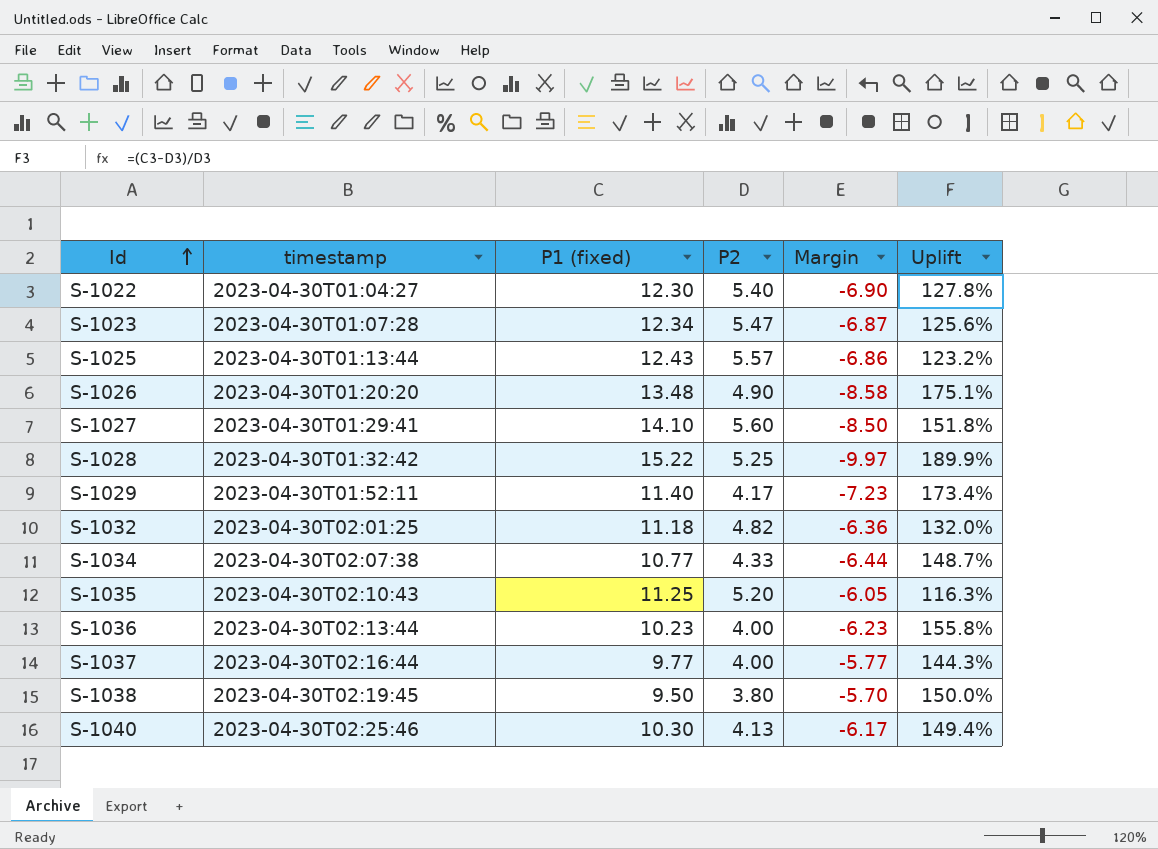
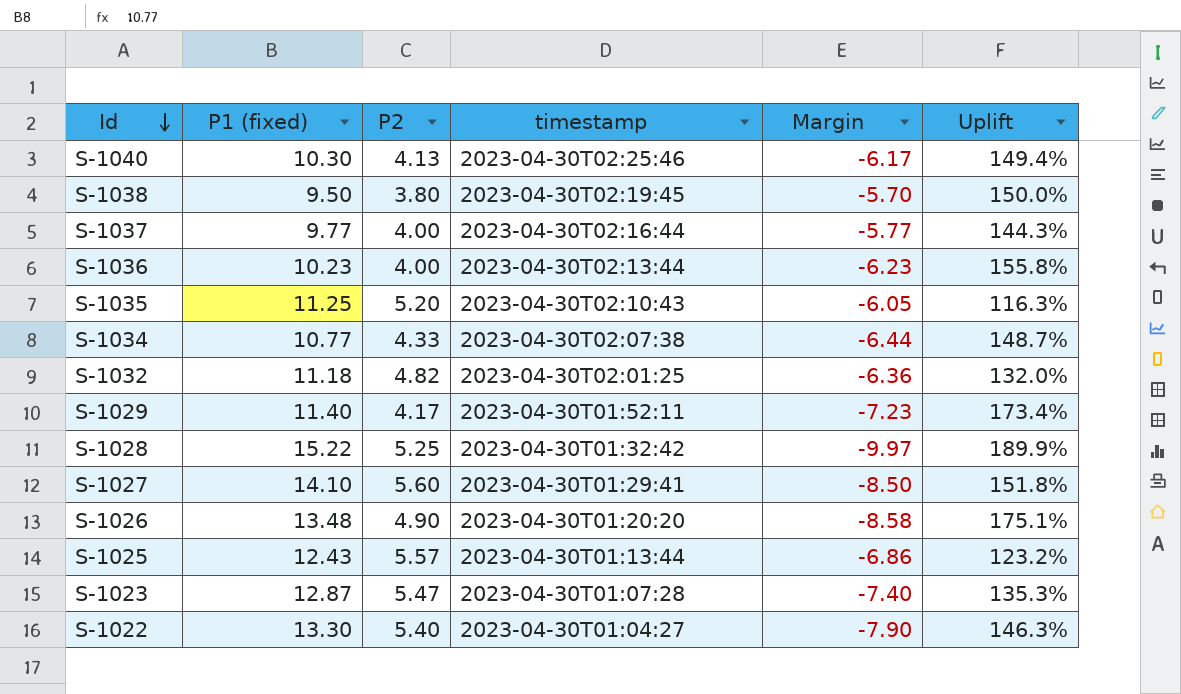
row order: Id ascending -> Id descending
column timestamp | position: 2 -> 4
S-1023 | P1 (fixed): 12.34 -> 12.87
S-1023 | Margin: -6.87 -> -7.40
S-1023 | Uplift: 125.6% -> 135.3%
S-1022 | P1 (fixed): 12.30 -> 13.30
S-1022 | Margin: -6.90 -> -7.90
S-1022 | Uplift: 127.8% -> 146.3%

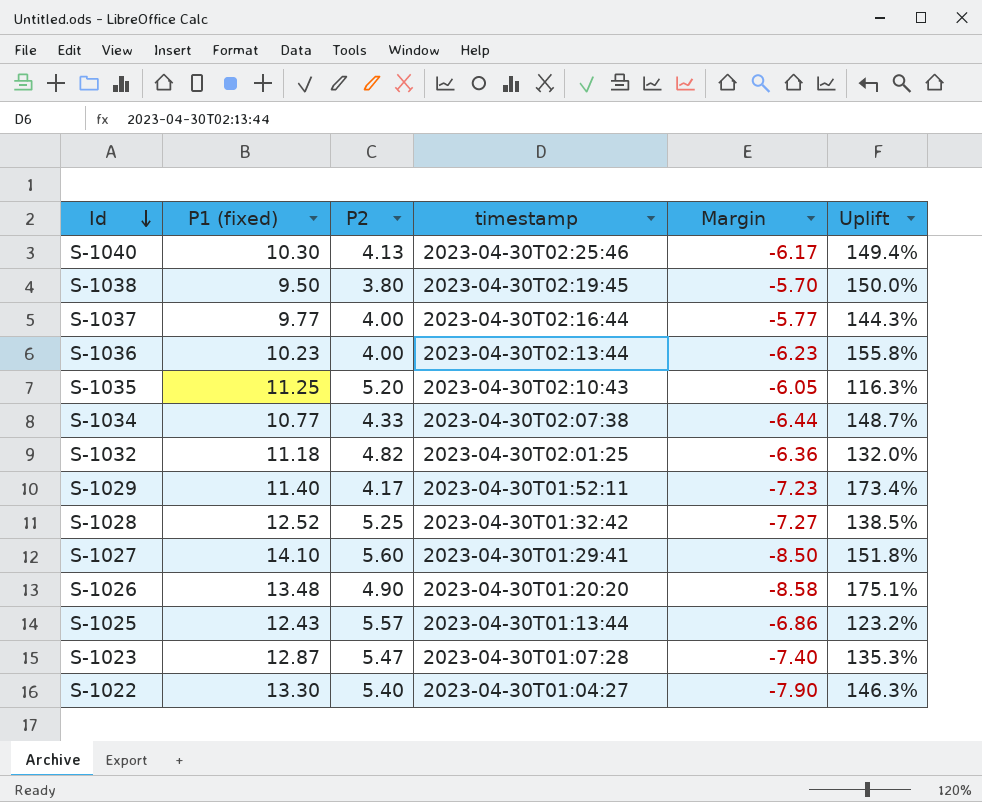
S-1028 | P1 (fixed): 15.22 -> 12.52
S-1028 | Margin: -9.97 -> -7.27
S-1028 | Uplift: 189.9% -> 138.5%

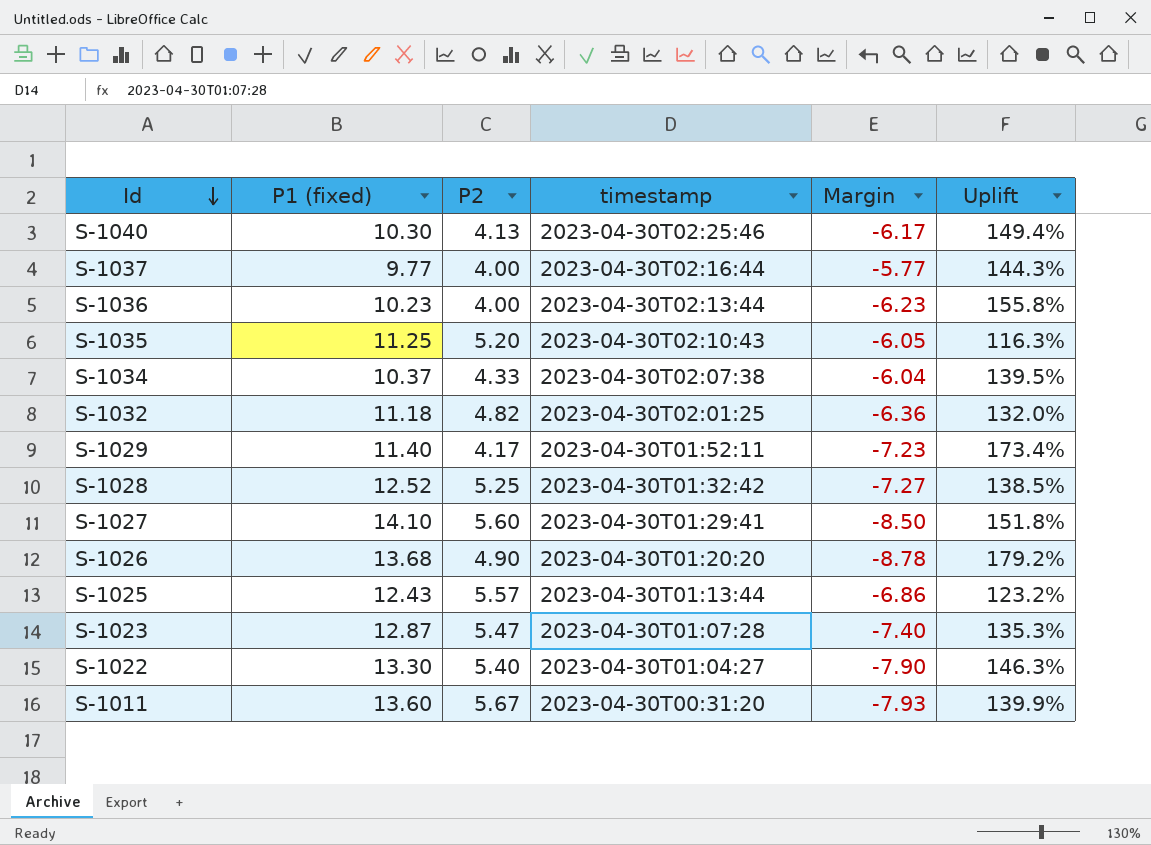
row S-1038: 9.50 | 3.80 | 2023-04-30T02:19:45 | -5.70 | 150.0% -> none
S-1034 | P1 (fixed): 10.77 -> 10.37
S-1034 | Margin: -6.44 -> -6.04
S-1034 | Uplift: 148.7% -> 139.5%
S-1026 | P1 (fixed): 13.48 -> 13.68
S-1026 | Margin: -8.58 -> -8.78
S-1026 | Uplift: 175.1% -> 179.2%
row S-1011: none -> 13.60 | 5.67 | 2023-04-30T00:31:20 | -7.93 | 139.9%

